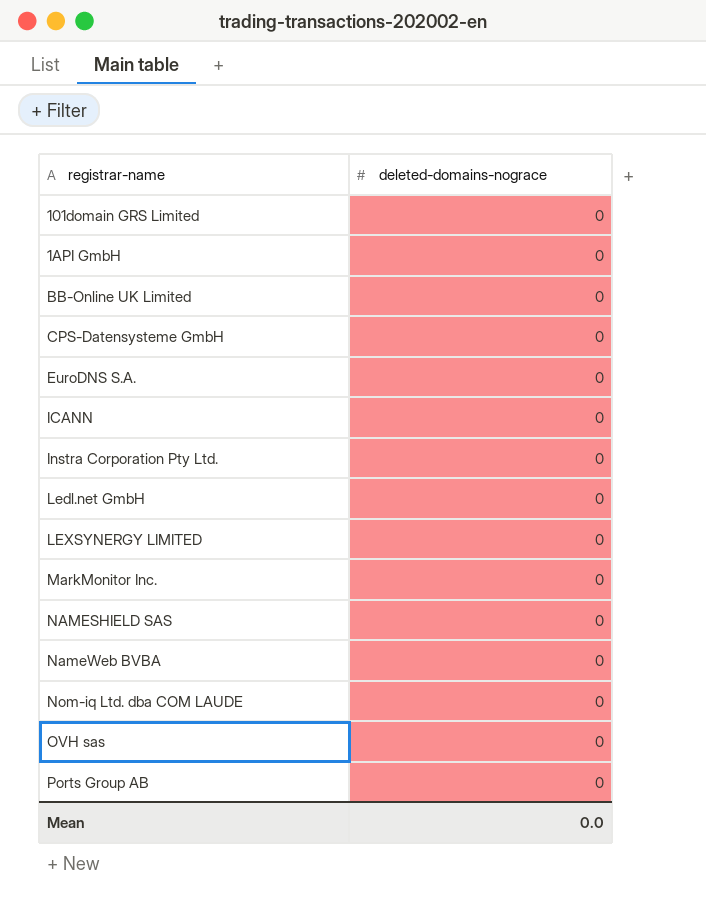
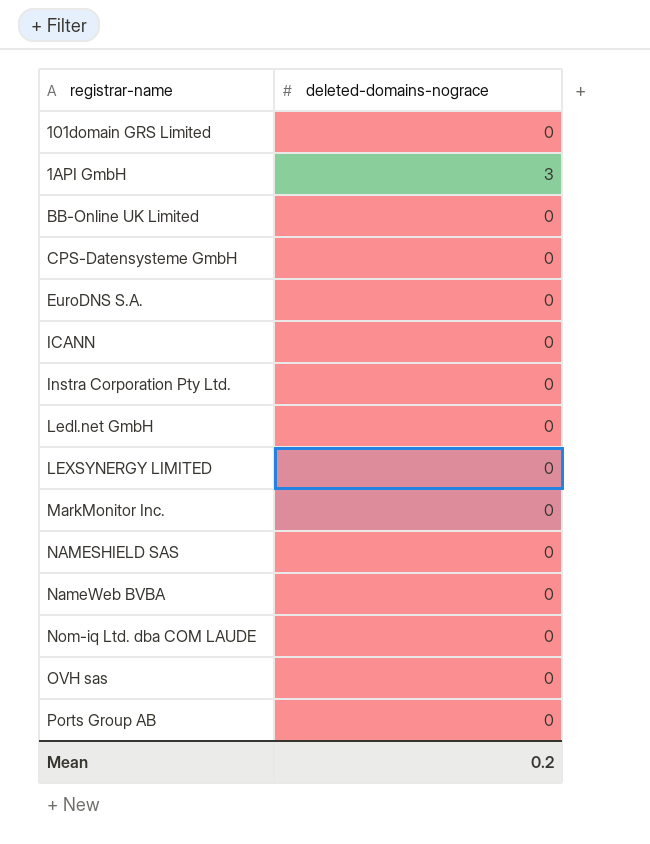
1API GmbH | deleted-domains-nograce: 0 -> 3
Mean | deleted-domains-nograce: 0.0 -> 0.2

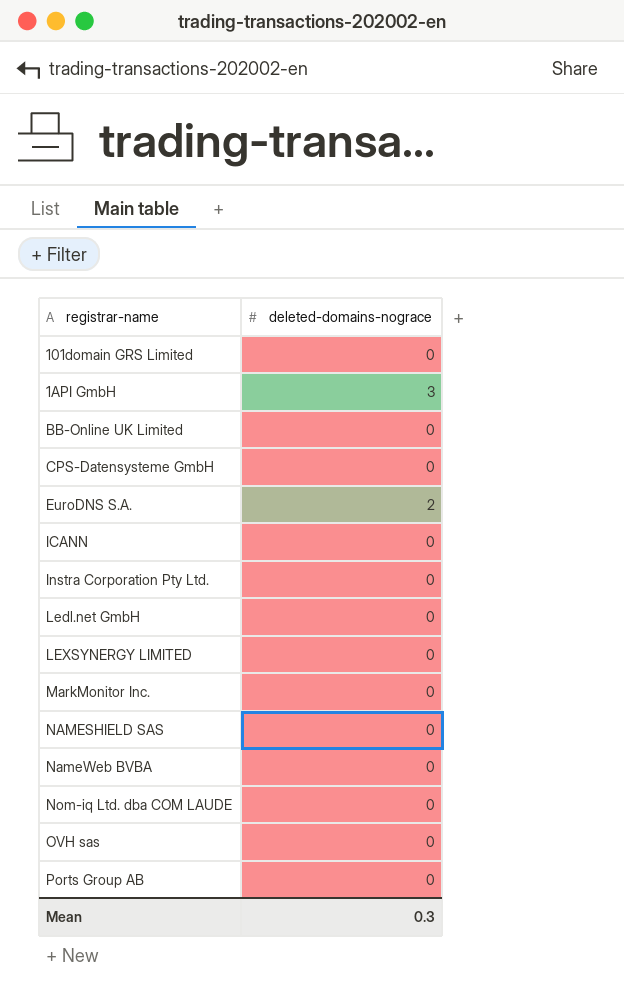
EuroDNS S.A. | deleted-domains-nograce: 0 -> 2
Mean | deleted-domains-nograce: 0.2 -> 0.3

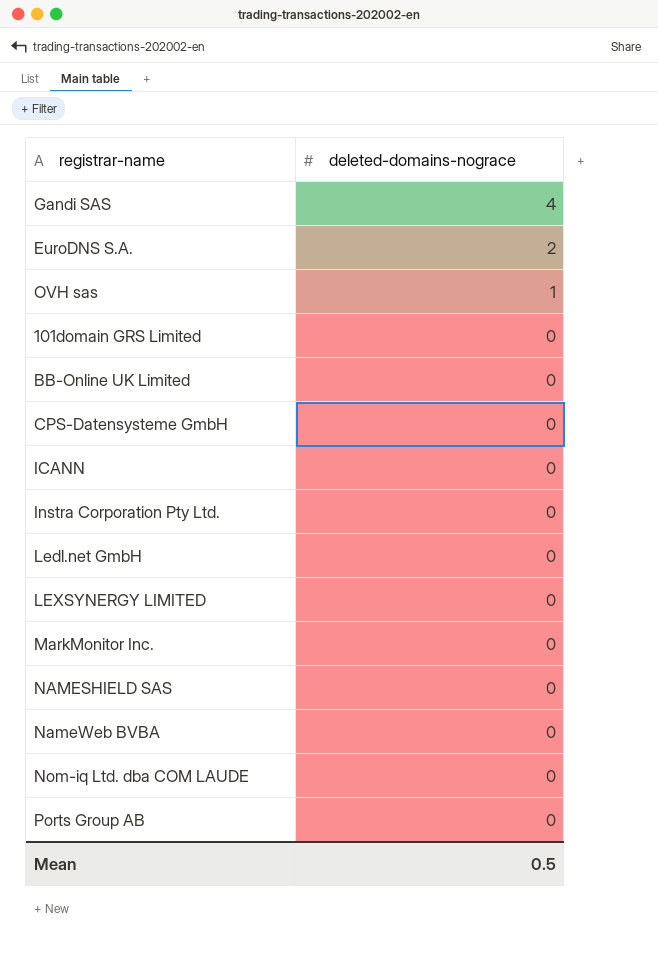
row order: none -> deleted-domains-nograce descending
row 1API GmbH: 3 -> none
row Gandi SAS: none -> 4
OVH sas | deleted-domains-nograce: 0 -> 1
Mean | deleted-domains-nograce: 0.3 -> 0.5

